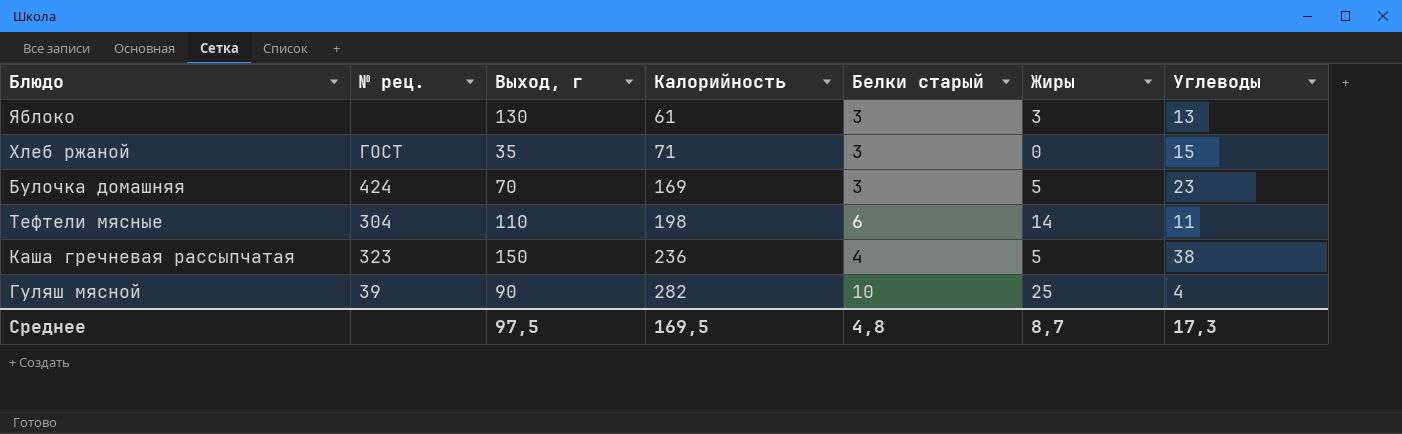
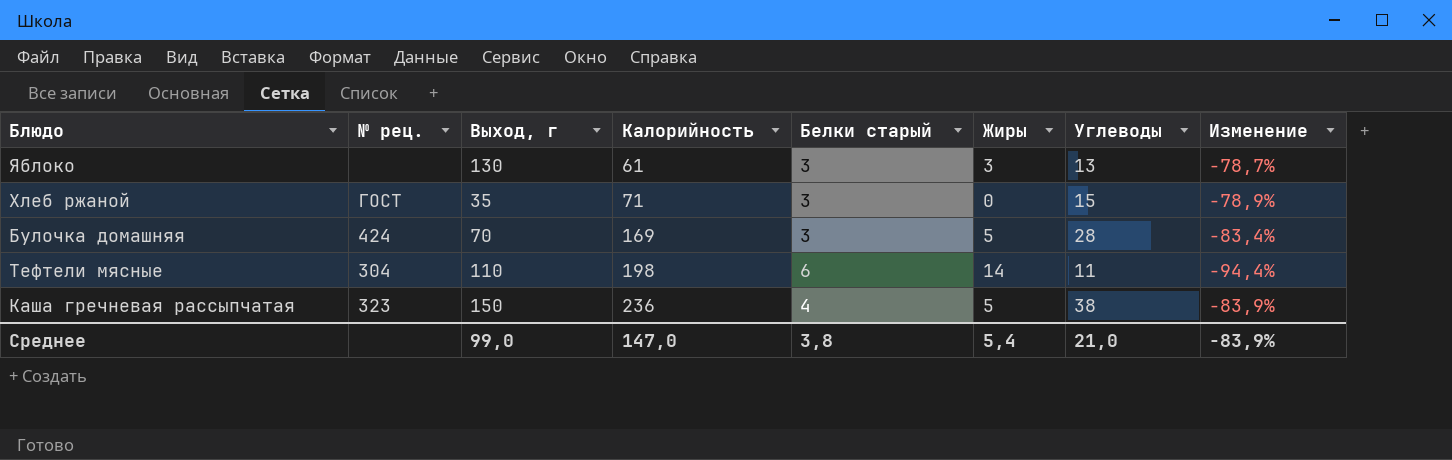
column Изменение | formula: none -> ([Углеводы] - [Калорийность]) / [Калорийность]
row Гуляш мясной: 39 | 90 | 282 | 10 | 25 | 4 -> none
Булочка домашняя | Углеводы: 23 -> 28
Среднее | Выход, г: 97,5 -> 99,0
Среднее | Калорийность: 169,5 -> 147,0
Среднее | Белки старый: 4,8 -> 3,8
Среднее | Жиры: 8,7 -> 5,4
Среднее | Углеводы: 17,3 -> 21,0

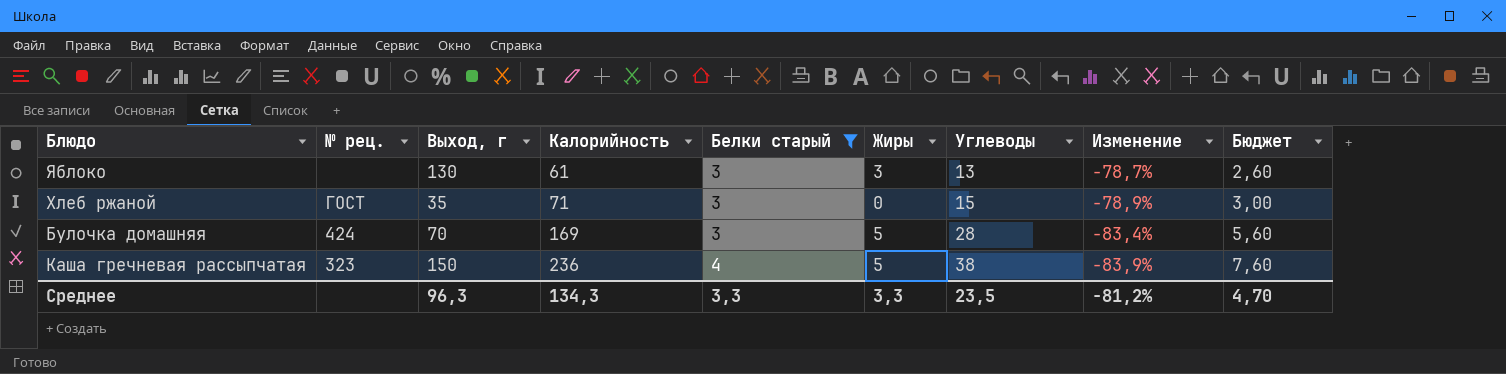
filter: none -> Белки старый != 6
column Бюджет | formula: none -> [Углеводы] * 0,2
Среднее | Выход, г: 99,0 -> 96,3
Среднее | Калорийность: 147,0 -> 134,3
Среднее | Белки старый: 3,8 -> 3,3
Среднее | Жиры: 5,4 -> 3,3
Среднее | Углеводы: 21,0 -> 23,5
Среднее | Изменение: -83,9% -> -81,2%

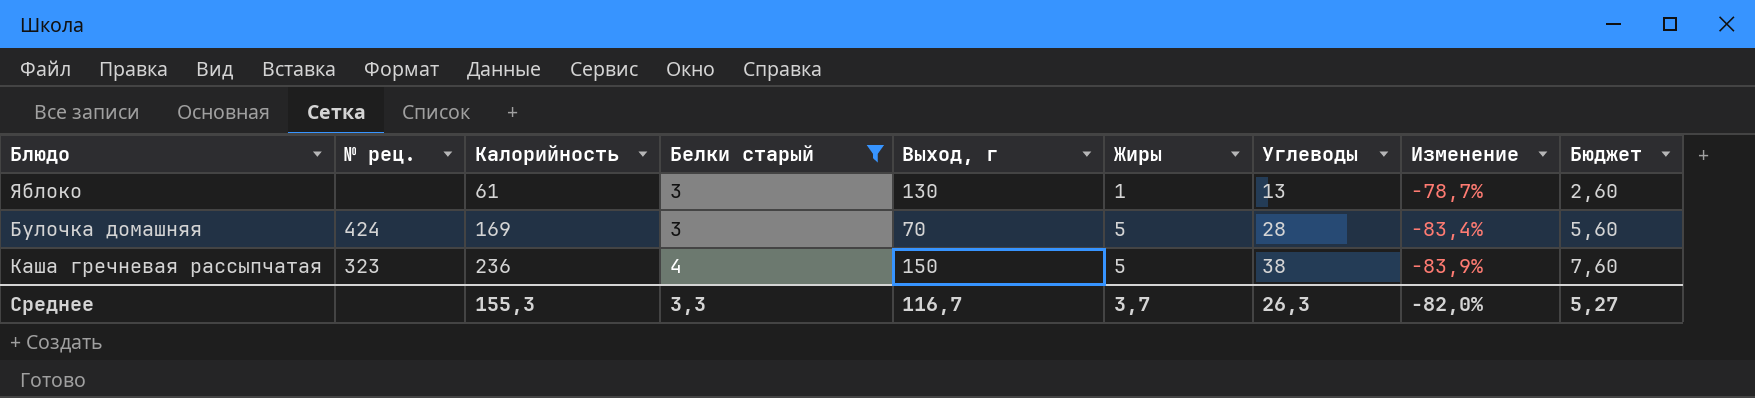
column Выход, г | position: 3 -> 5
row Хлеб ржаной: ГОСТ | 35 | 71 | 3 | 0 | 15 | -78,9% | 3,00 -> none
Яблоко | Жиры: 3 -> 1
Среднее | Калорийность: 134,3 -> 155,3
Среднее | Выход, г: 96,3 -> 116,7
Среднее | Жиры: 3,3 -> 3,7
Среднее | Углеводы: 23,5 -> 26,3
Среднее | Изменение: -81,2% -> -82,0%
Среднее | Бюджет: 4,70 -> 5,27

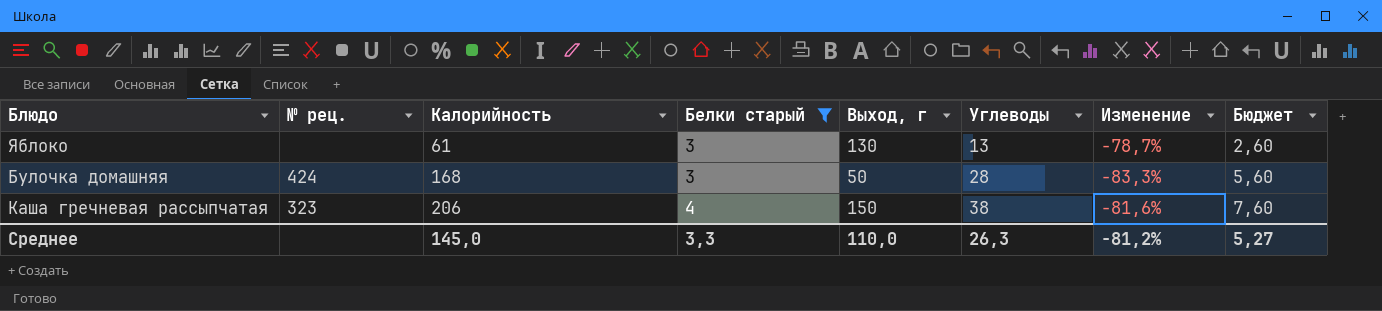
column Жиры | position: 6 -> none
Булочка домашняя | Калорийность: 169 -> 168
Булочка домашняя | Выход, г: 70 -> 50
Булочка домашняя | Изменение: -83,4% -> -83,3%
Каша гречневая рассыпчатая | Калорийность: 236 -> 206
Каша гречневая рассыпчатая | Изменение: -83,9% -> -81,6%
Среднее | Калорийность: 155,3 -> 145,0
Среднее | Выход, г: 116,7 -> 110,0
Среднее | Изменение: -82,0% -> -81,2%

